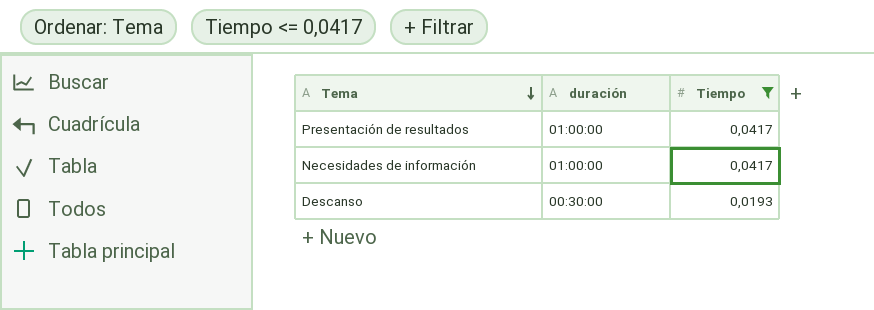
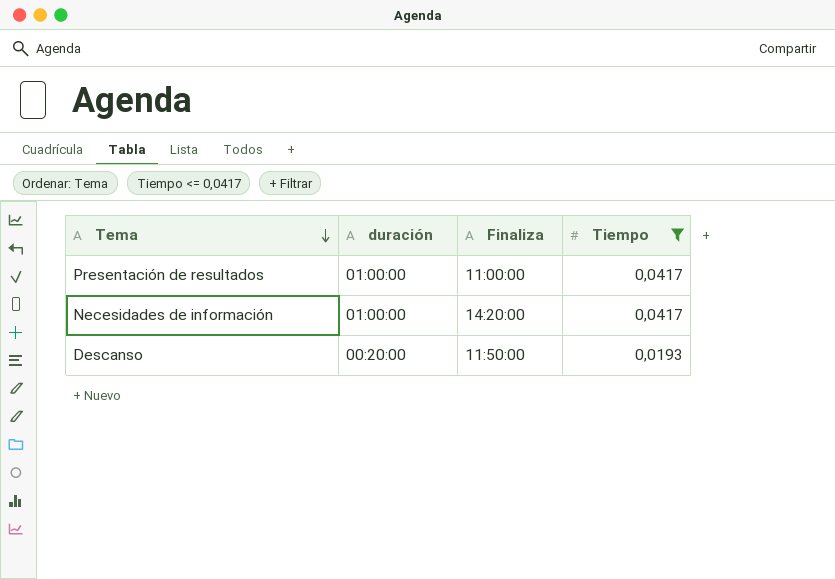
column Finaliza | position: none -> 3
Descanso | duración: 00:30:00 -> 00:20:00

